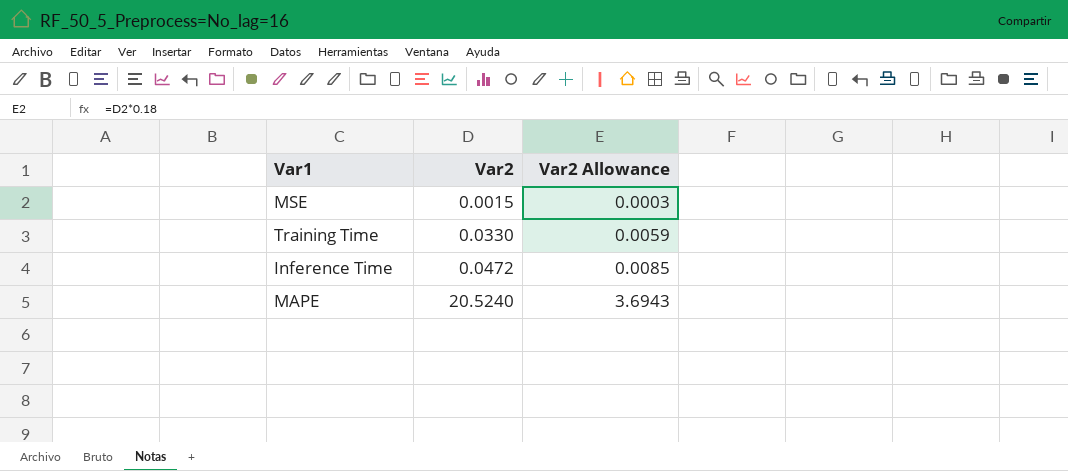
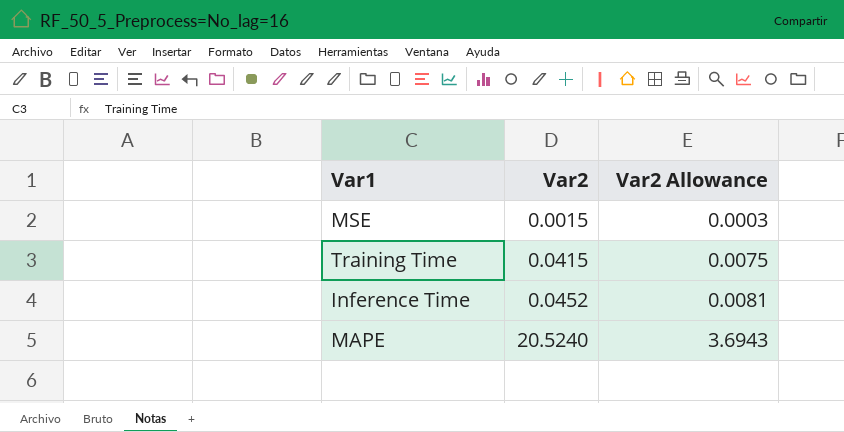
Training Time | Var2: 0.0330 -> 0.0415
Training Time | Var2 Allowance: 0.0059 -> 0.0075
Inference Time | Var2: 0.0472 -> 0.0452
Inference Time | Var2 Allowance: 0.0085 -> 0.0081

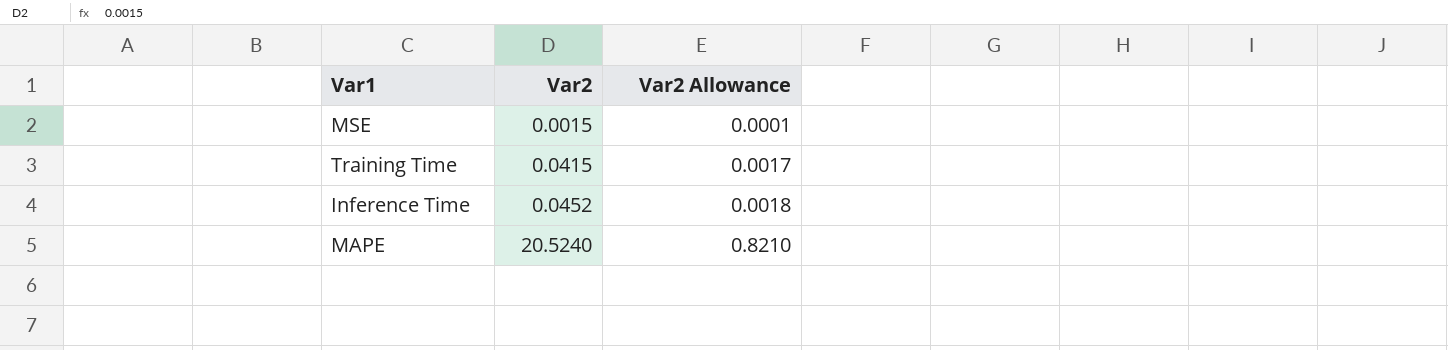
column Var2 Allowance | formula: [Var2] * 0.18 -> [Var2] * 0.04

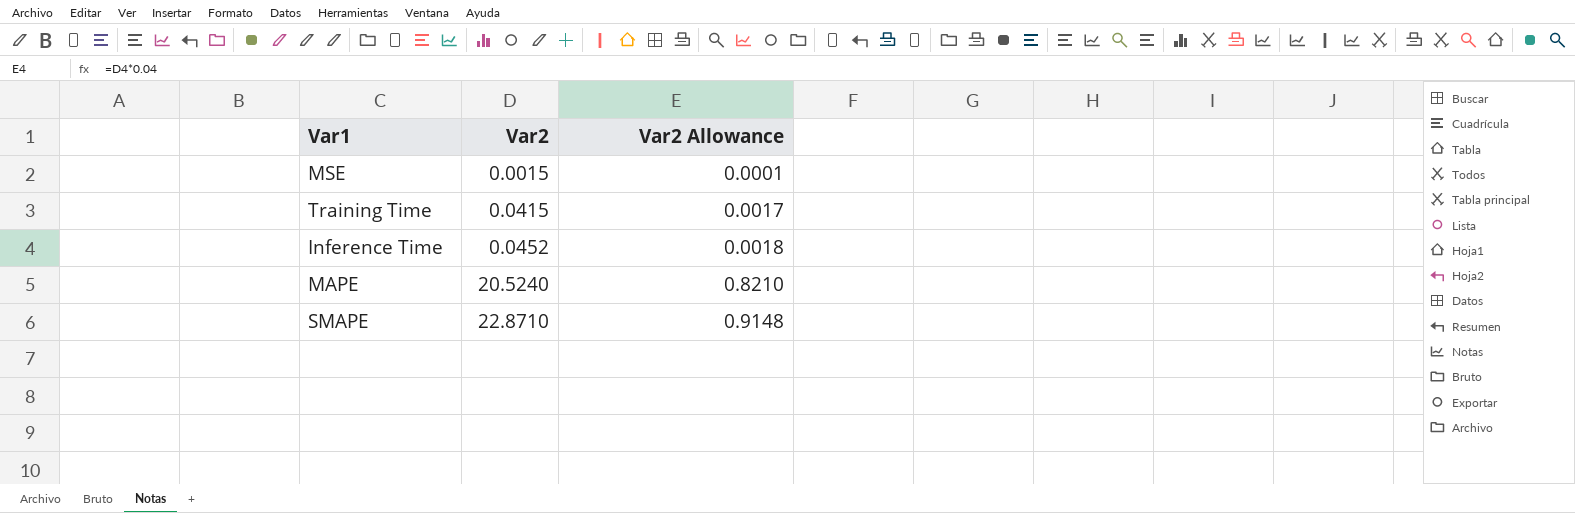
row SMAPE: none -> 22.8710 | 0.9148

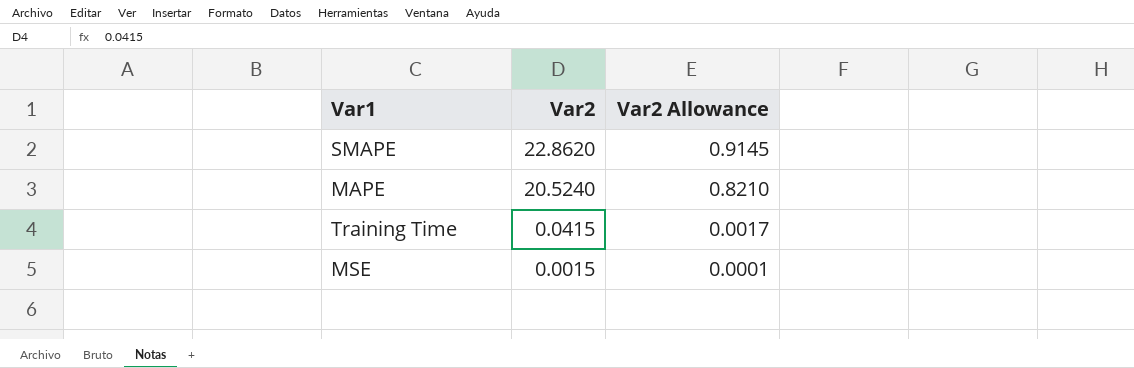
row order: Var2 ascending -> Var2 descending
row Inference Time: 0.0452 | 0.0018 -> none
SMAPE | Var2: 22.8710 -> 22.8620
SMAPE | Var2 Allowance: 0.9148 -> 0.9145

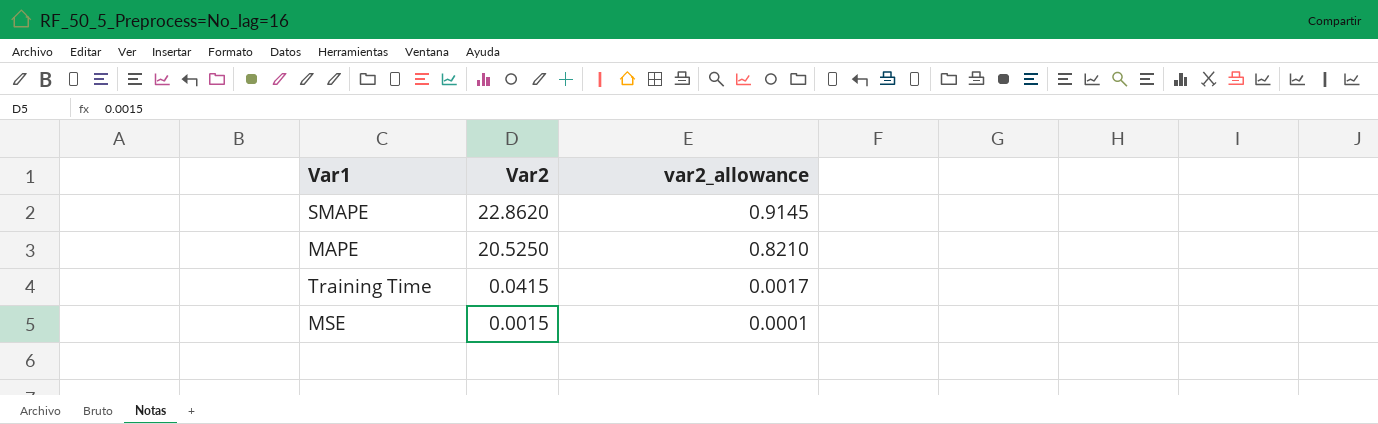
column name: Var2 Allowance -> var2_allowance
MAPE | Var2: 20.5240 -> 20.5250

